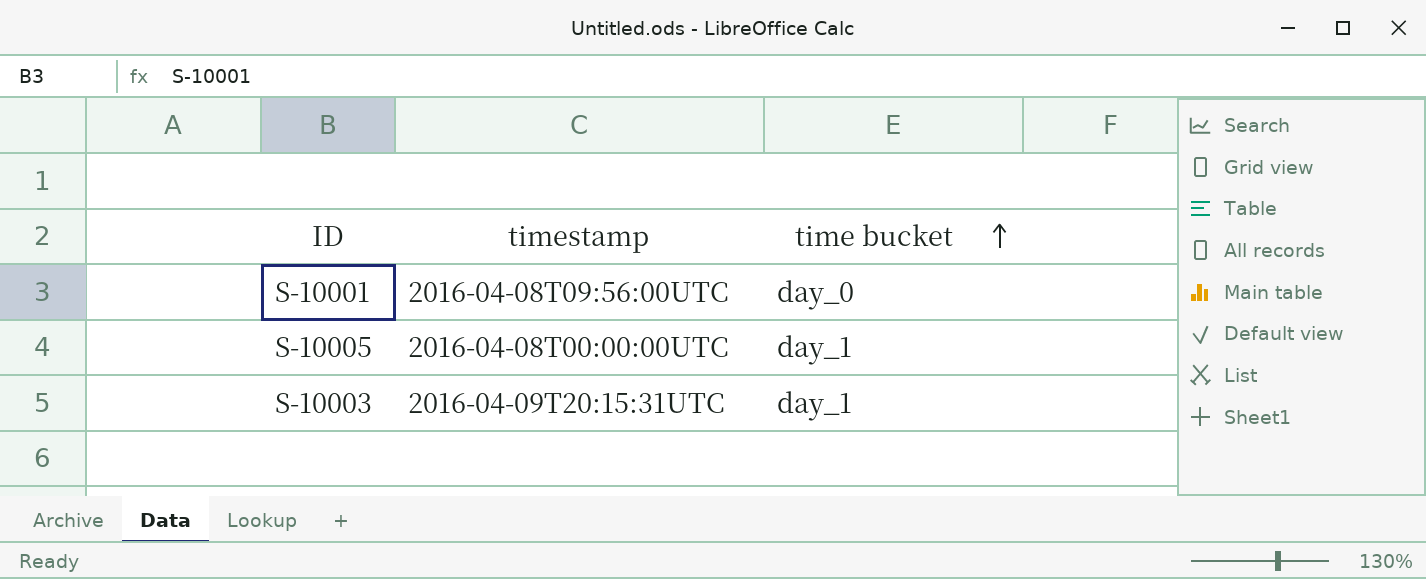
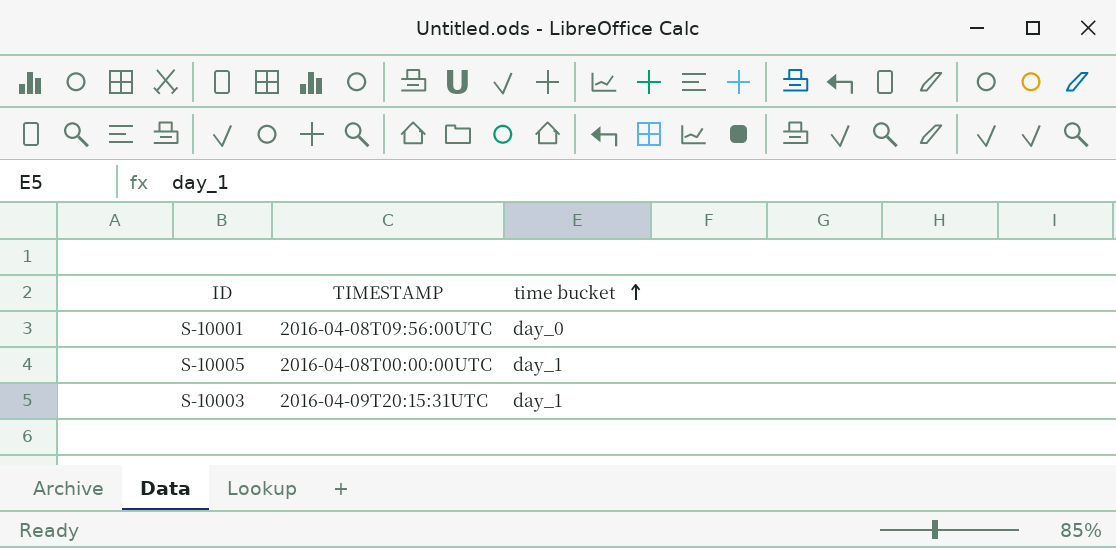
column name: timestamp -> TIMESTAMP

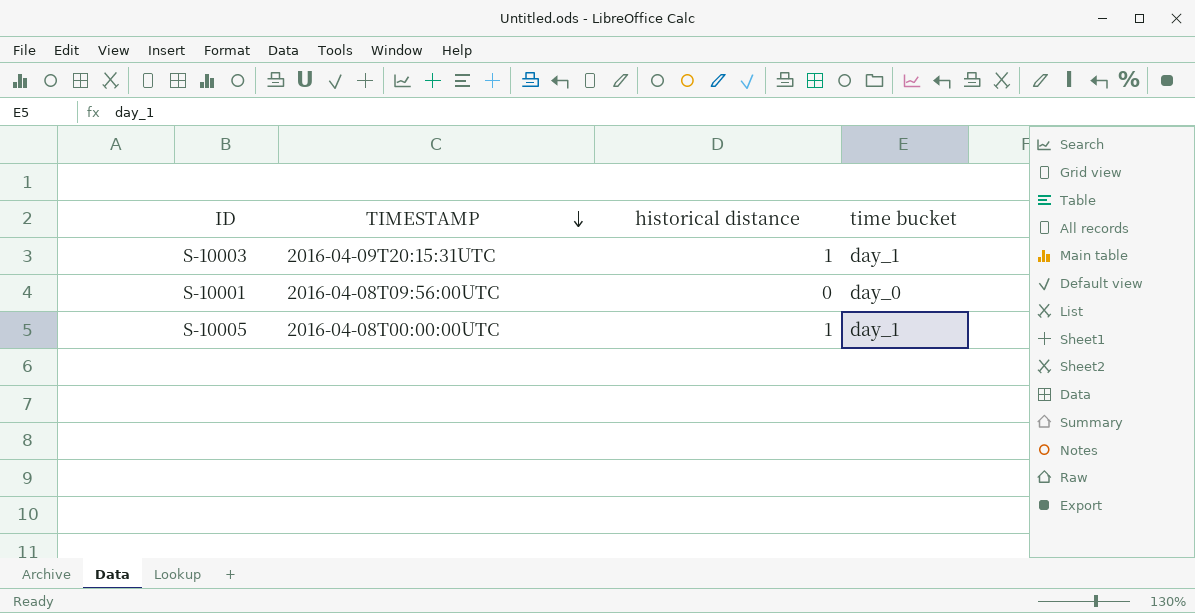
row order: time bucket ascending -> TIMESTAMP descending
column historical distance | position: none -> 3

